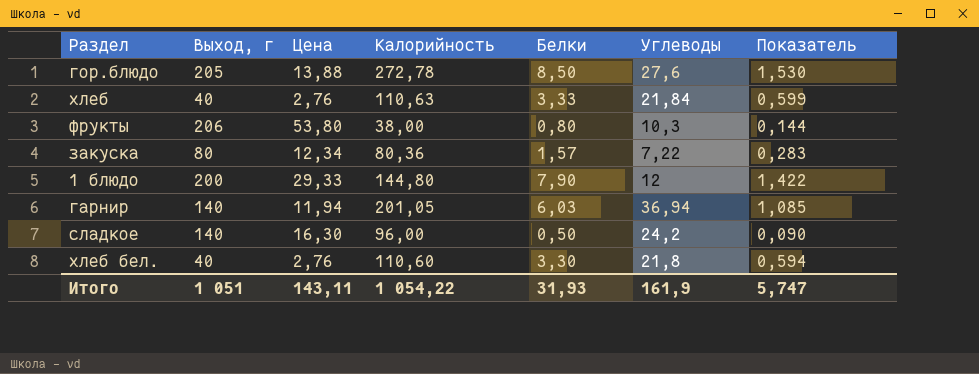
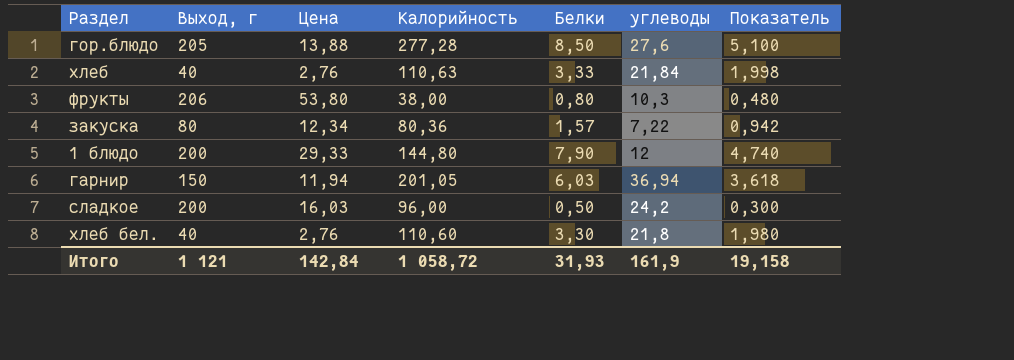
column name: Углеводы -> углеводы
column Показатель | formula: [Белки] * 0,18 -> [Белки] * 0,6
гор.блюдо | Калорийность: 272,78 -> 277,28
гарнир | Выход, г: 140 -> 150
сладкое | Выход, г: 140 -> 200
сладкое | Цена: 16,30 -> 16,03
Итого | Выход, г: 1 051 -> 1 121
Итого | Цена: 143,11 -> 142,84
Итого | Калорийность: 1 054,22 -> 1 058,72
Итого | Показатель: 5,747 -> 19,158

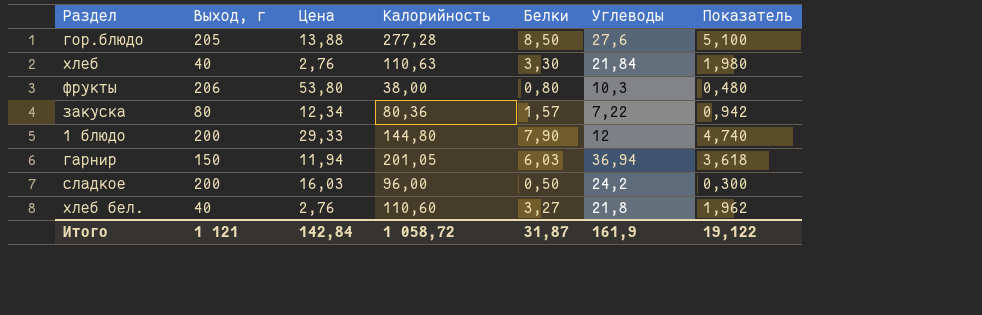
column name: углеводы -> Углеводы
хлеб | Белки: 3,33 -> 3,30
хлеб | Показатель: 1,998 -> 1,980
хлеб бел. | Белки: 3,30 -> 3,27
хлеб бел. | Показатель: 1,980 -> 1,962
Итого | Белки: 31,93 -> 31,87
Итого | Показатель: 19,158 -> 19,122

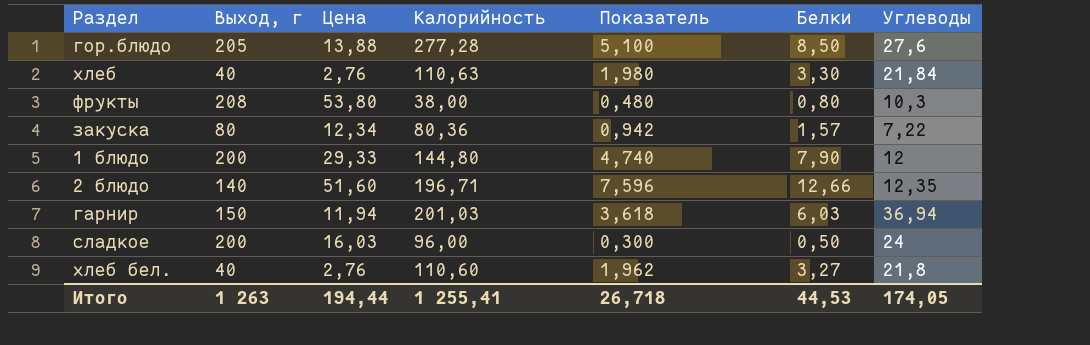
column Показатель | position: 7 -> 5
фрукты | Выход, г: 206 -> 208
row 2 блюдо: none -> 140 | 51,60 | 196,71 | 7,596 | 12,66 | 12,35
гарнир | Калорийность: 201,05 -> 201,03
сладкое | Углеводы: 24,2 -> 24
Итого | Выход, г: 1 121 -> 1 263
Итого | Цена: 142,84 -> 194,44
Итого | Калорийность: 1 058,72 -> 1 255,41
Итого | Показатель: 19,122 -> 26,718
Итого | Белки: 31,87 -> 44,53
Итого | Углеводы: 161,9 -> 174,05

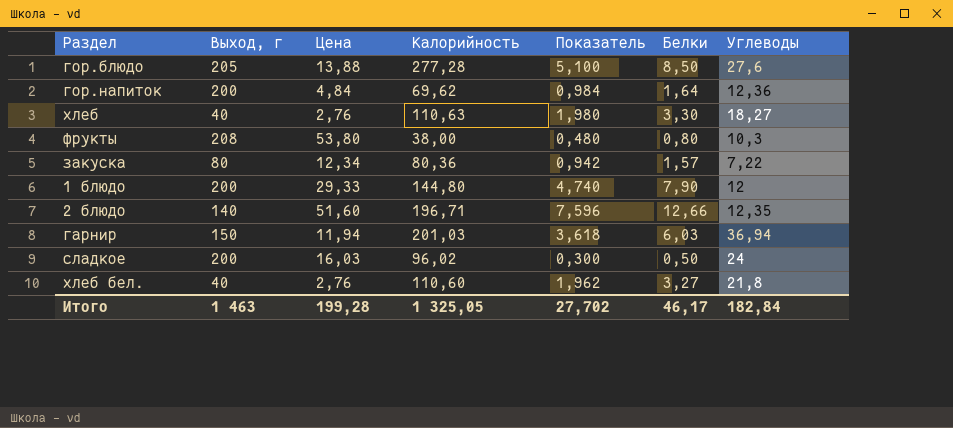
row гор.напиток: none -> 200 | 4,84 | 69,62 | 0,984 | 1,64 | 12,36
хлеб | Углеводы: 21,84 -> 18,27
сладкое | Калорийность: 96,00 -> 96,02
Итого | Выход, г: 1 263 -> 1 463
Итого | Цена: 194,44 -> 199,28
Итого | Калорийность: 1 255,41 -> 1 325,05
Итого | Показатель: 26,718 -> 27,702
Итого | Белки: 44,53 -> 46,17
Итого | Углеводы: 174,05 -> 182,84

